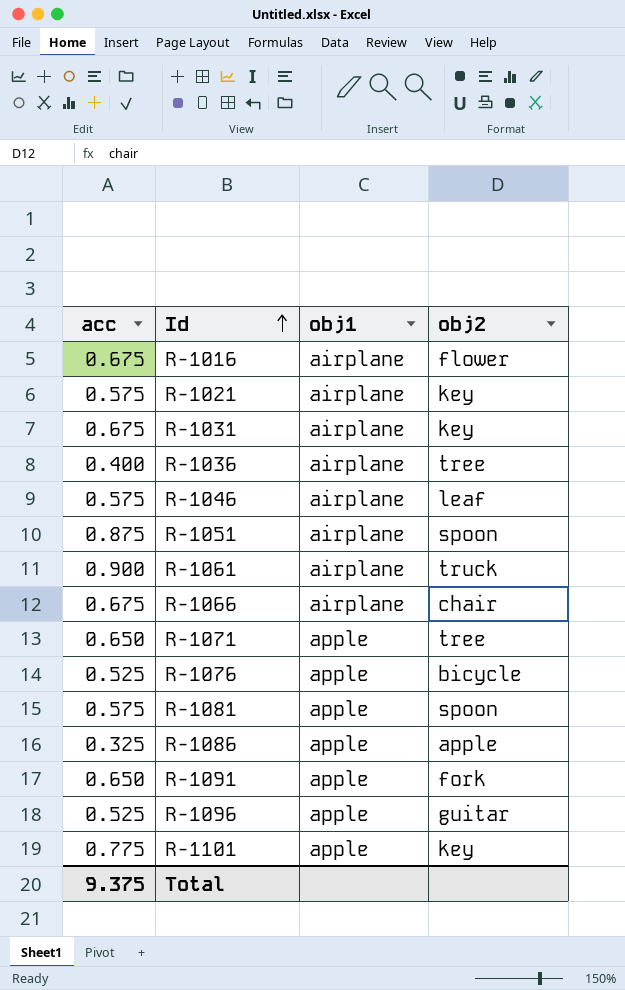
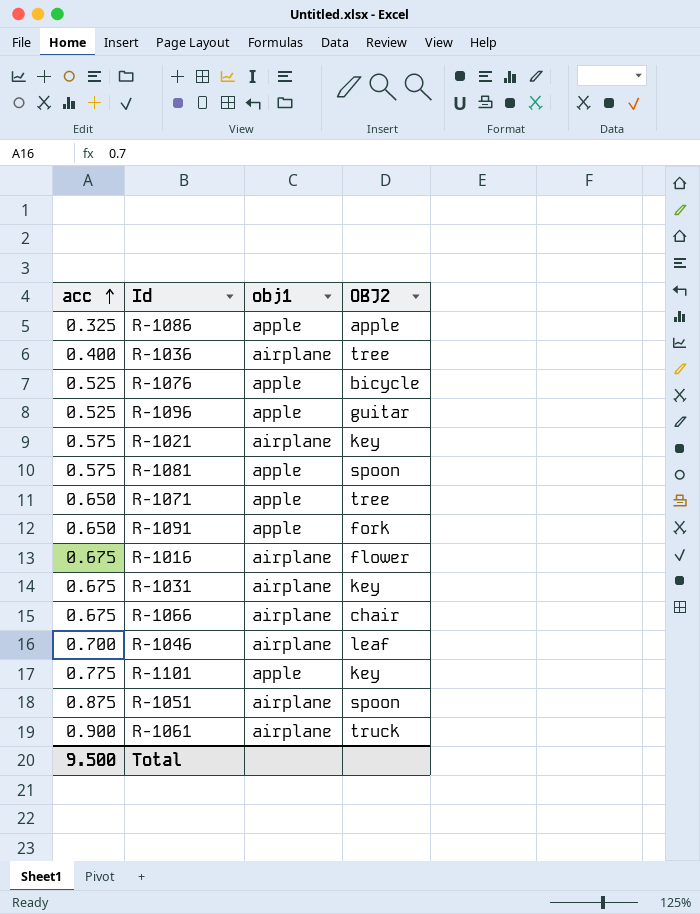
row order: Id ascending -> acc ascending
column name: obj2 -> OBJ2
R-1046 | acc: 0.575 -> 0.700
Total | acc: 9.375 -> 9.500

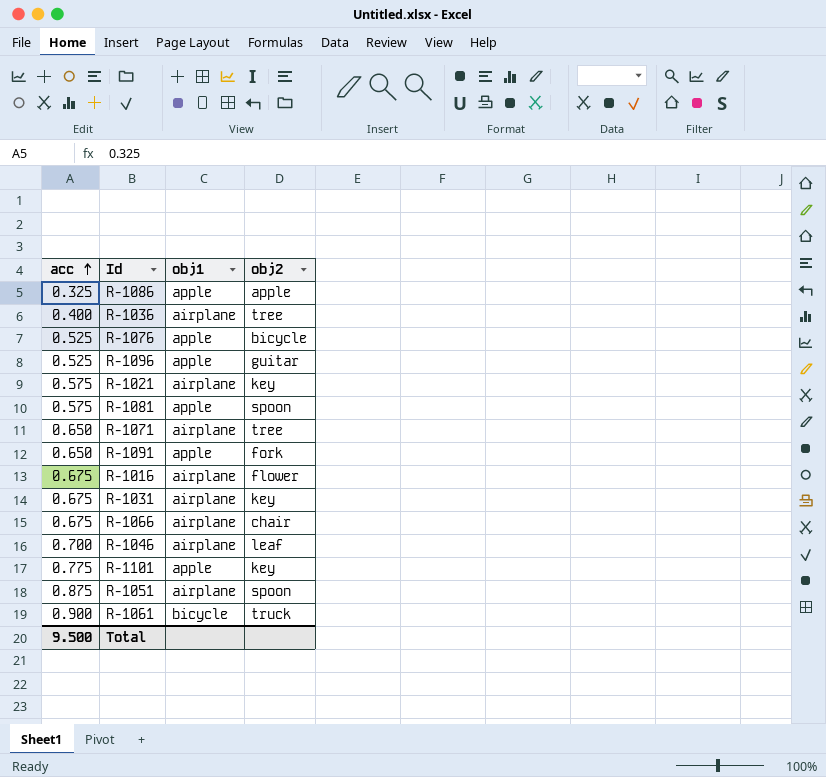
column name: OBJ2 -> obj2
R-1071 | obj1: apple -> airplane
R-1061 | obj1: airplane -> bicycle

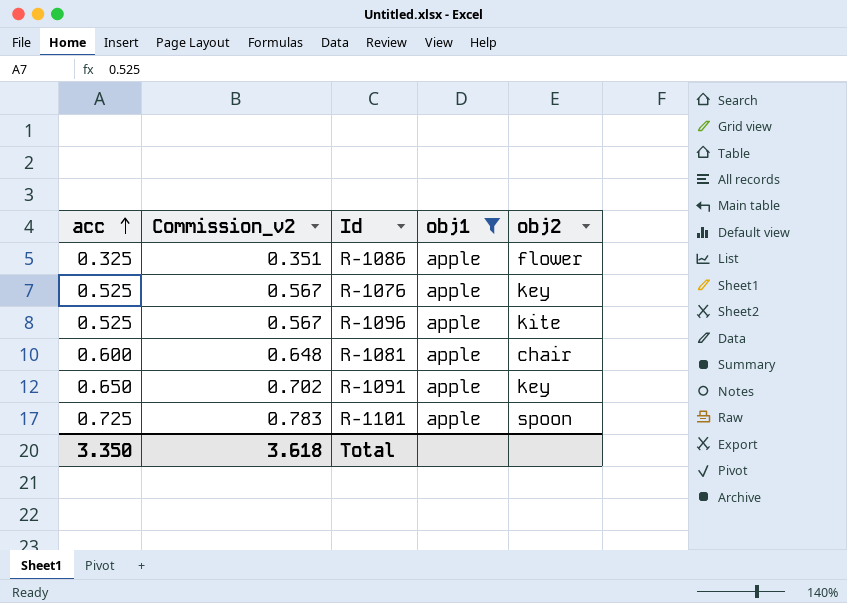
filter: none -> obj1 = apple
column Commission_v2 | formula: none -> [acc] * 1.08
R-1086 | obj2: apple -> flower
R-1076 | obj2: bicycle -> key
R-1096 | obj2: guitar -> kite
R-1081 | acc: 0.575 -> 0.600
R-1081 | obj2: spoon -> chair
R-1091 | obj2: fork -> key
R-1101 | acc: 0.775 -> 0.725
R-1101 | obj2: key -> spoon
Total | acc: 9.500 -> 3.350

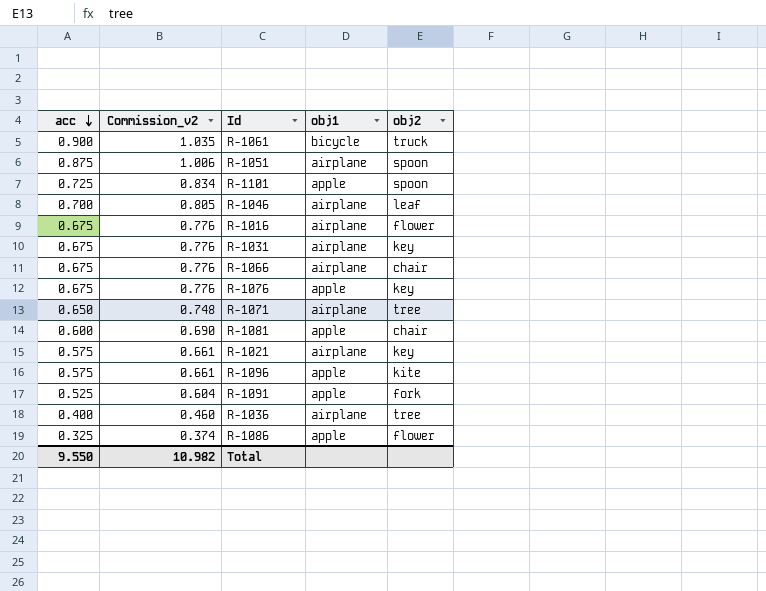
filter: obj1 = apple -> none
row order: acc ascending -> acc descending
column Commission_v2 | formula: [acc] * 1.08 -> [acc] * 1.15
R-1076 | acc: 0.525 -> 0.675
R-1096 | acc: 0.525 -> 0.575
R-1091 | acc: 0.650 -> 0.525
R-1091 | obj2: key -> fork
Total | acc: 3.350 -> 9.550
Total | Commission_v2: 3.618 -> 10.982

